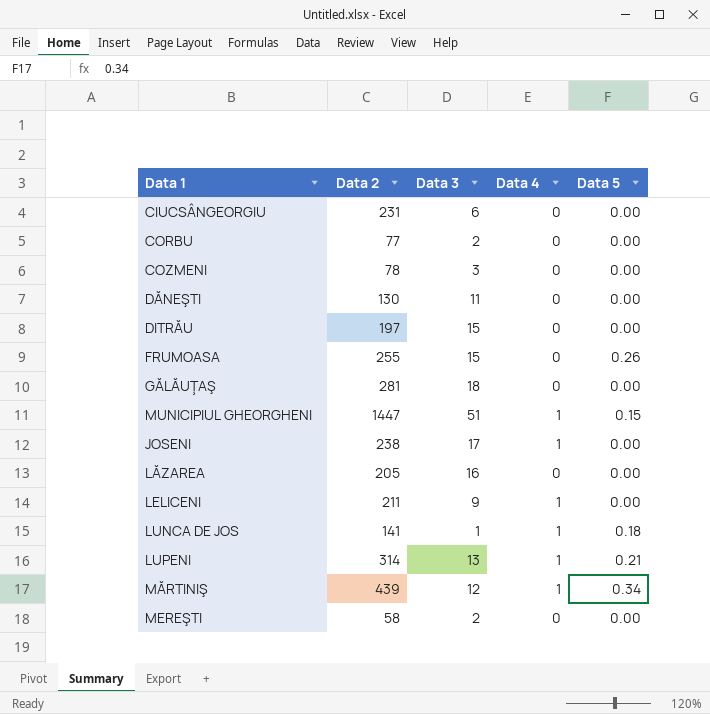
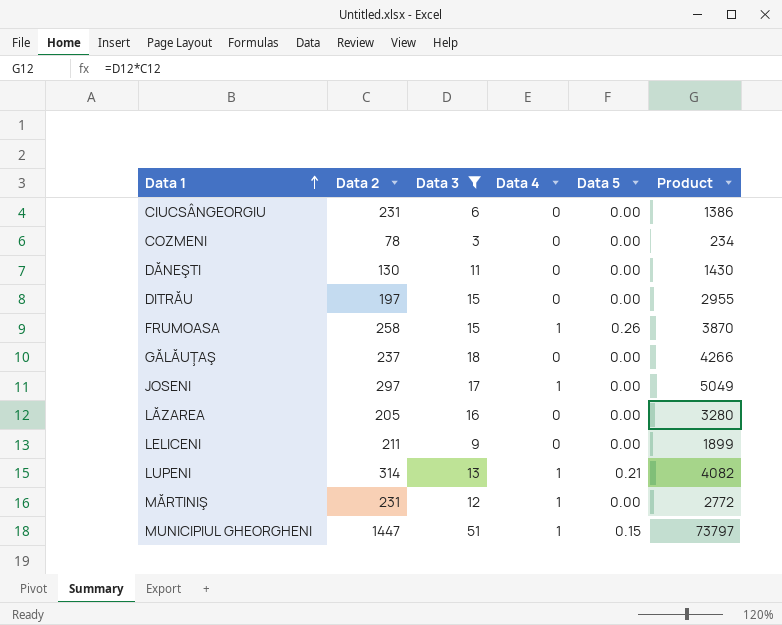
filter: none -> Data 3 >= 3
row order: none -> Data 1 ascending
column Product | formula: none -> [Data 2] * [Data 3]
FRUMOASA | Data 2: 255 -> 258
FRUMOASA | Data 4: 0 -> 1
GĂLĂUŢAŞ | Data 2: 281 -> 237
JOSENI | Data 2: 238 -> 297
LELICENI | Data 4: 1 -> 0
MĂRTINIŞ | Data 2: 439 -> 231
MĂRTINIŞ | Data 5: 0.34 -> 0.00

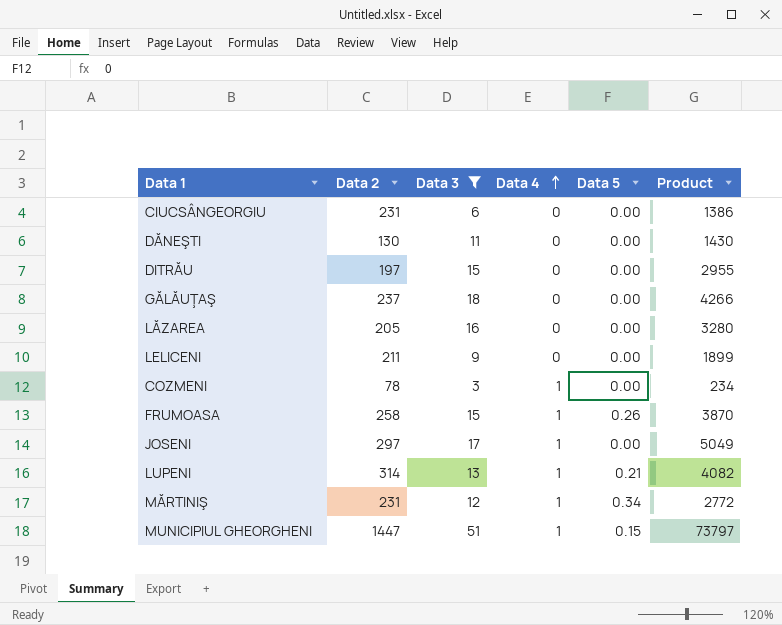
row order: Data 1 ascending -> Data 4 ascending
COZMENI | Data 4: 0 -> 1
MĂRTINIŞ | Data 5: 0.00 -> 0.34

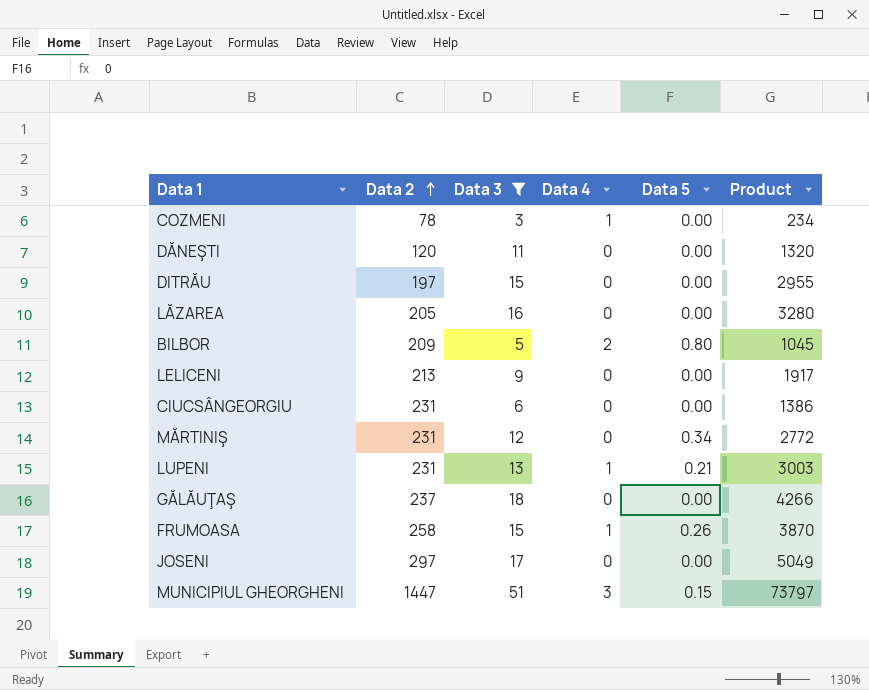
row order: Data 4 ascending -> Data 2 ascending
DĂNEŞTI | Data 2: 130 -> 120
DĂNEŞTI | Product: 1430 -> 1320
row BILBOR: none -> 209 | 5 | 2 | 0.80 | 1045
LELICENI | Data 2: 211 -> 213
LELICENI | Product: 1899 -> 1917
MĂRTINIŞ | Data 4: 1 -> 0
LUPENI | Data 2: 314 -> 231
LUPENI | Product: 4082 -> 3003
JOSENI | Data 4: 1 -> 0
MUNICIPIUL GHEORGHENI | Data 4: 1 -> 3

